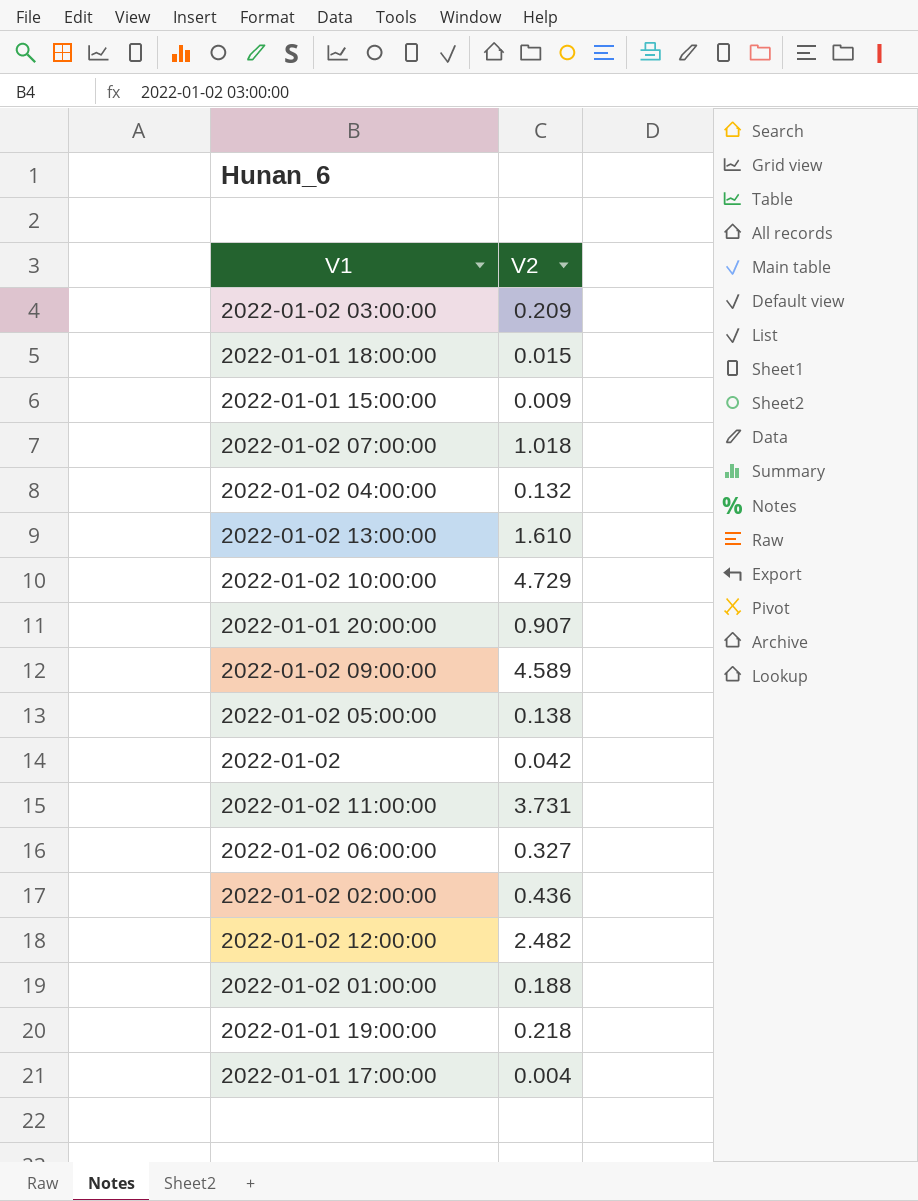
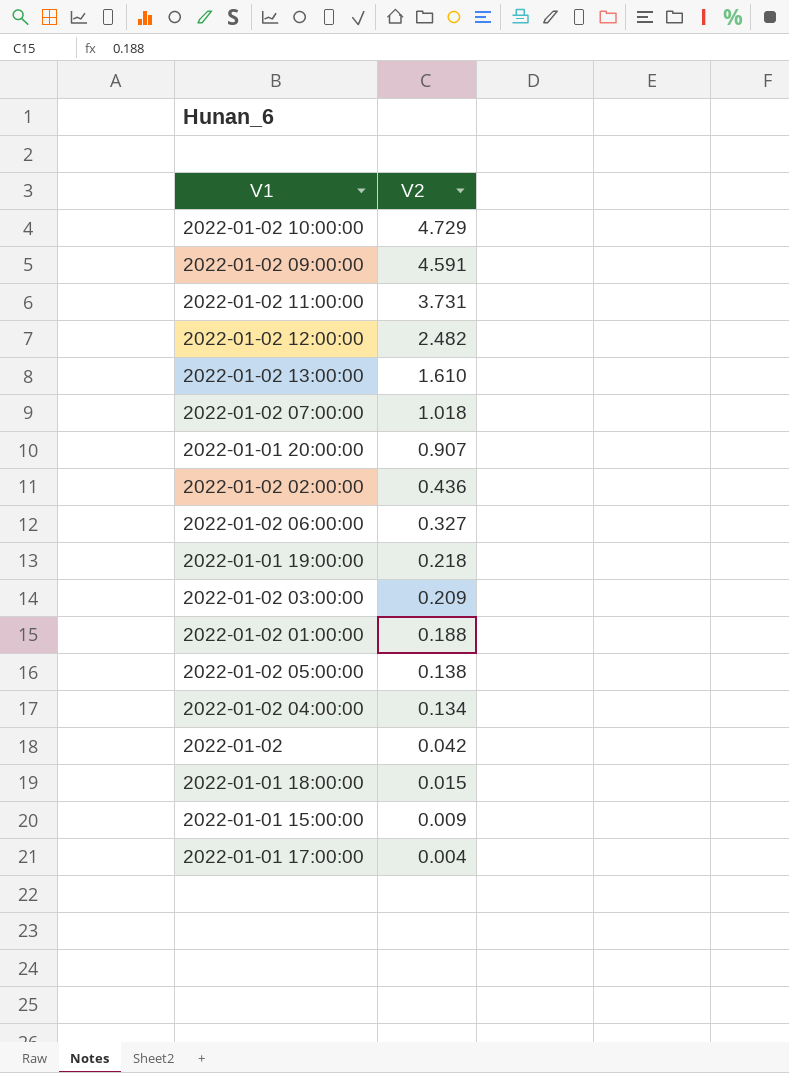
row order: none -> V2 descending
2022-01-02 09:00:00 | V2: 4.589 -> 4.591
2022-01-02 04:00:00 | V2: 0.132 -> 0.134

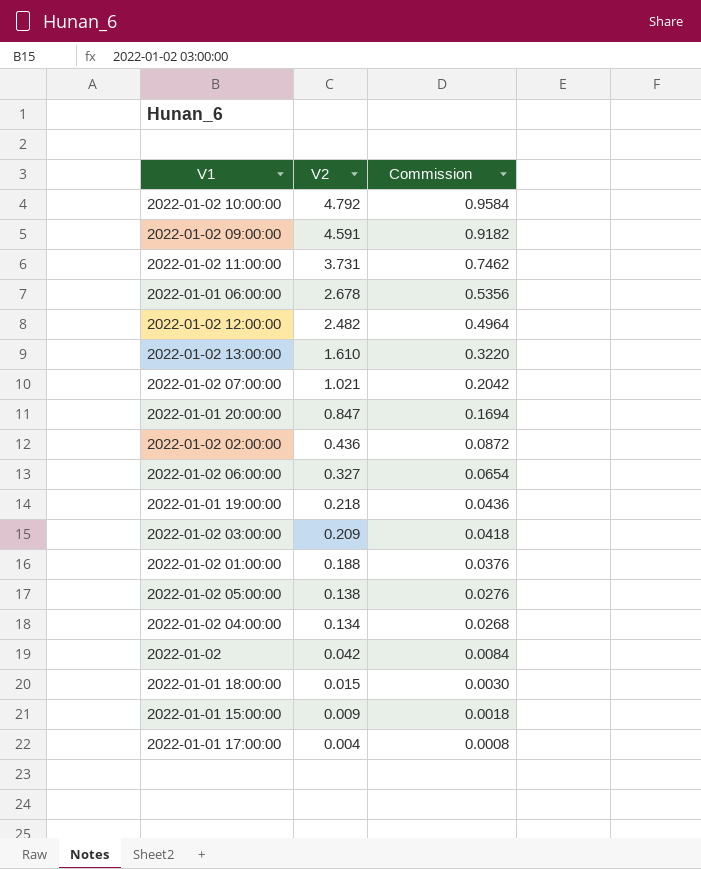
column Commission | formula: none -> [V2] * 0.2
2022-01-02 10:00:00 | V2: 4.729 -> 4.792
row 2022-01-01 06:00:00: none -> 2.678 | 0.5356
2022-01-02 07:00:00 | V2: 1.018 -> 1.021
2022-01-01 20:00:00 | V2: 0.907 -> 0.847

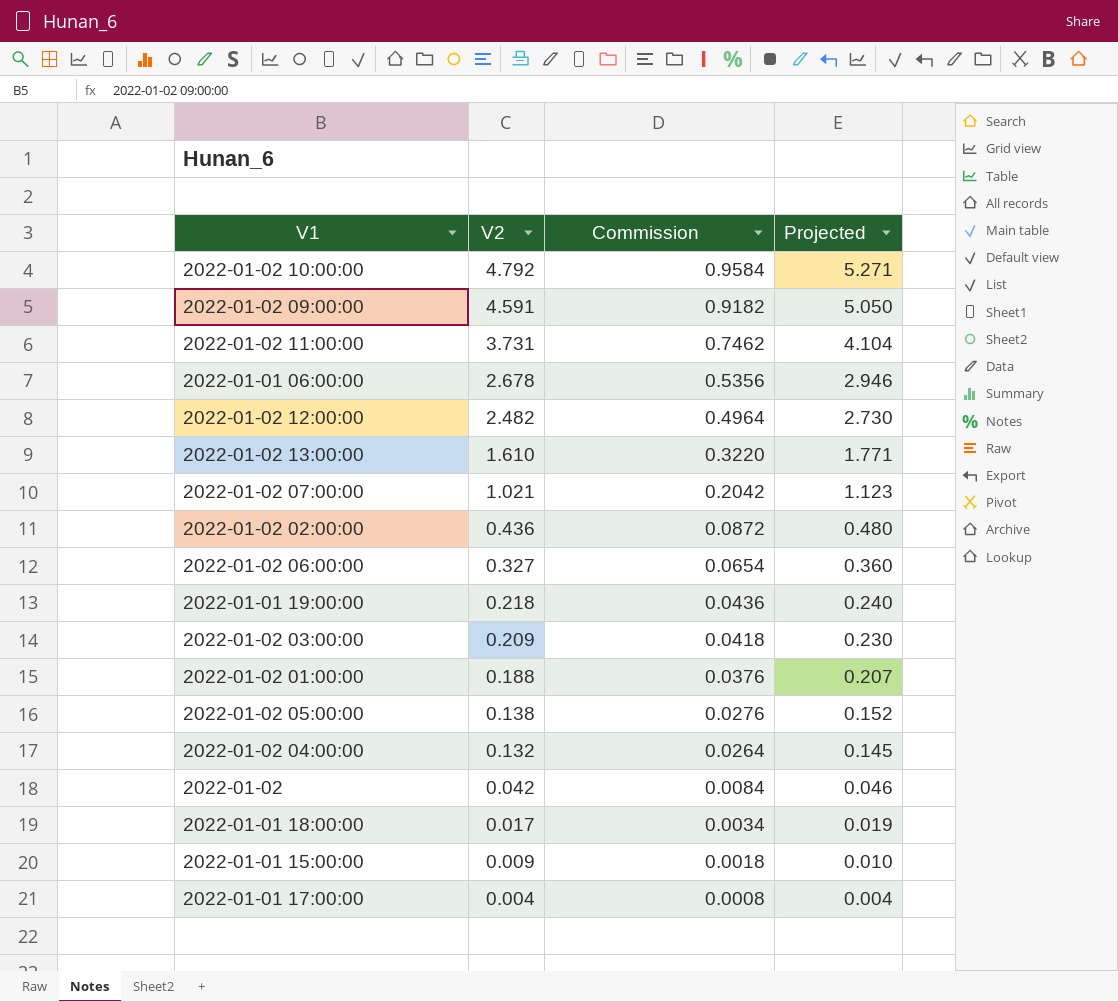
column Projected | formula: none -> [V2] * 1.1
row 2022-01-01 20:00:00: 0.847 | 0.1694 -> none
2022-01-02 04:00:00 | V2: 0.134 -> 0.132
2022-01-02 04:00:00 | Commission: 0.0268 -> 0.0264
2022-01-01 18:00:00 | V2: 0.015 -> 0.017
2022-01-01 18:00:00 | Commission: 0.0030 -> 0.0034

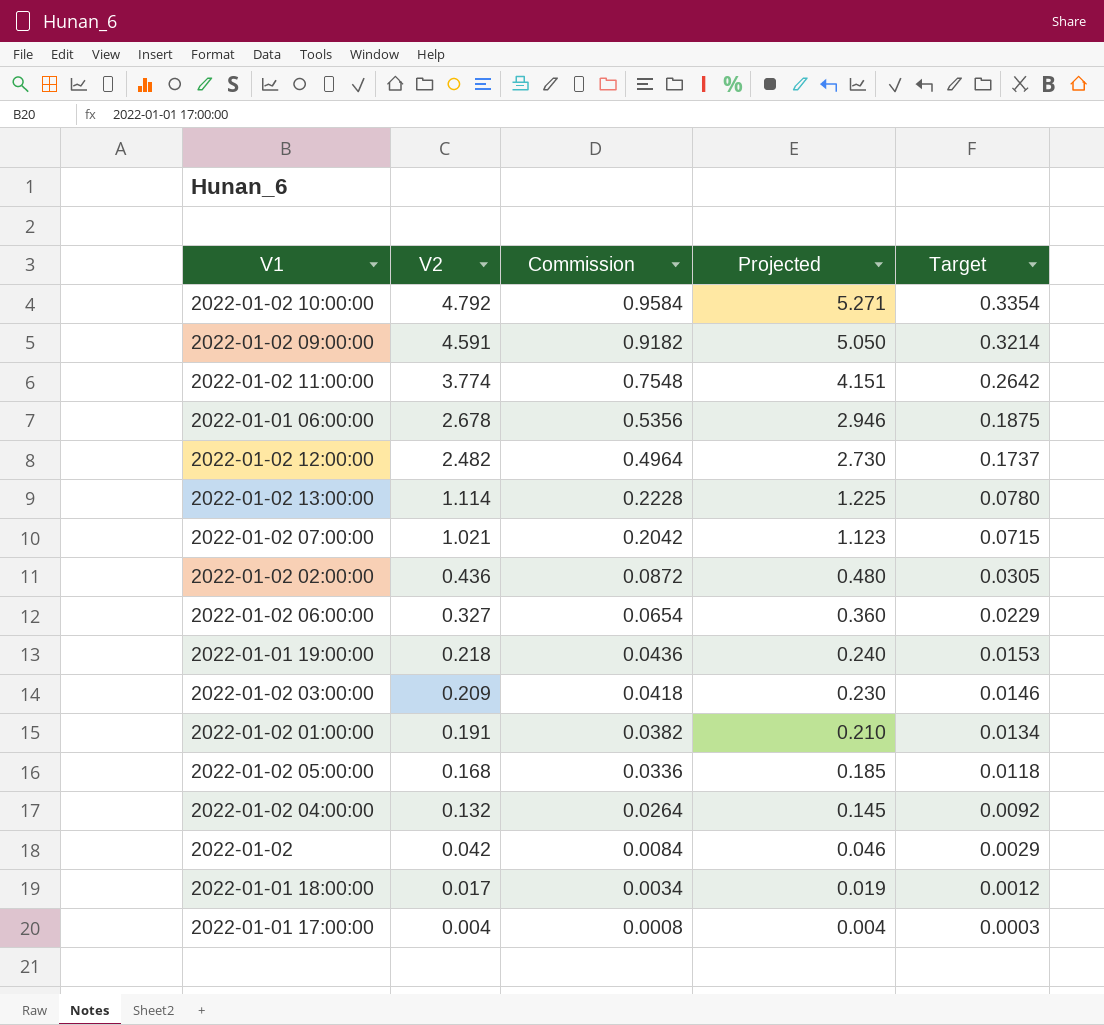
column Target | formula: none -> [V2] * 0.07
row 2022-01-01 15:00:00: 0.009 | 0.0018 | 0.010 -> none
2022-01-02 11:00:00 | V2: 3.731 -> 3.774
2022-01-02 11:00:00 | Commission: 0.7462 -> 0.7548
2022-01-02 11:00:00 | Projected: 4.104 -> 4.151
2022-01-02 13:00:00 | V2: 1.610 -> 1.114
2022-01-02 13:00:00 | Commission: 0.3220 -> 0.2228
2022-01-02 13:00:00 | Projected: 1.771 -> 1.225
2022-01-02 01:00:00 | V2: 0.188 -> 0.191
2022-01-02 01:00:00 | Commission: 0.0376 -> 0.0382
2022-01-02 01:00:00 | Projected: 0.207 -> 0.210
2022-01-02 05:00:00 | V2: 0.138 -> 0.168
2022-01-02 05:00:00 | Commission: 0.0276 -> 0.0336
2022-01-02 05:00:00 | Projected: 0.152 -> 0.185

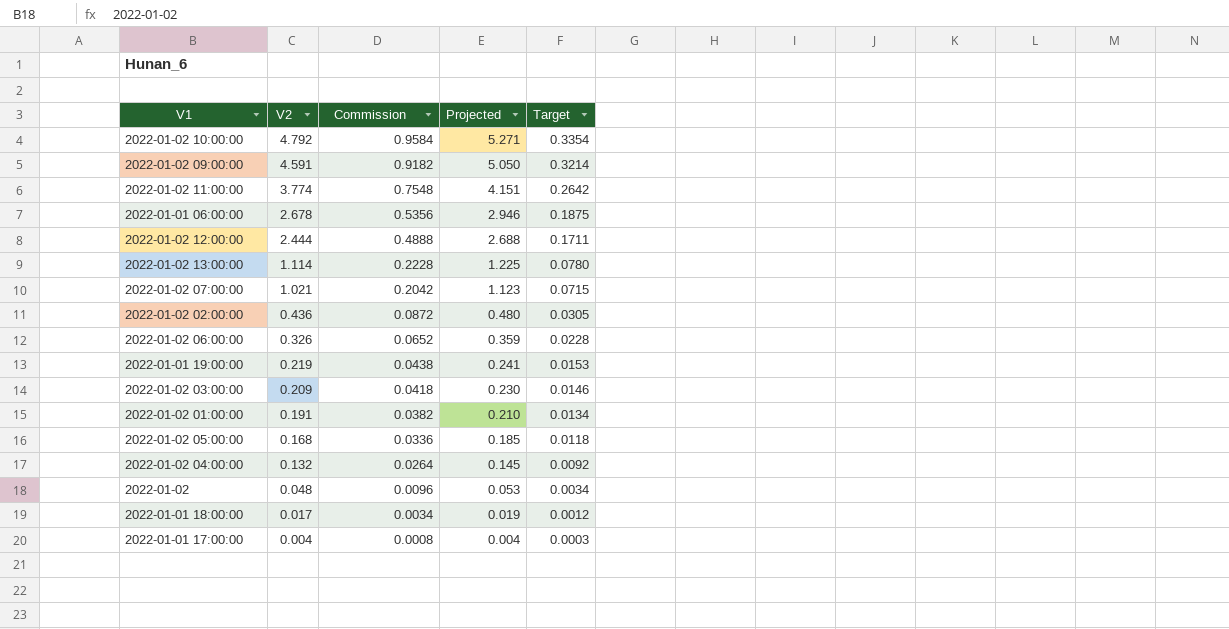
2022-01-02 12:00:00 | V2: 2.482 -> 2.444
2022-01-02 12:00:00 | Commission: 0.4964 -> 0.4888
2022-01-02 12:00:00 | Projected: 2.730 -> 2.688
2022-01-02 12:00:00 | Target: 0.1737 -> 0.1711
2022-01-02 06:00:00 | V2: 0.327 -> 0.326
2022-01-02 06:00:00 | Commission: 0.0654 -> 0.0652
2022-01-02 06:00:00 | Projected: 0.360 -> 0.359
2022-01-02 06:00:00 | Target: 0.0229 -> 0.0228
2022-01-01 19:00:00 | V2: 0.218 -> 0.219
2022-01-01 19:00:00 | Commission: 0.0436 -> 0.0438
2022-01-01 19:00:00 | Projected: 0.240 -> 0.241
2022-01-02 | V2: 0.042 -> 0.048
2022-01-02 | Commission: 0.0084 -> 0.0096
2022-01-02 | Projected: 0.046 -> 0.053
2022-01-02 | Target: 0.0029 -> 0.0034

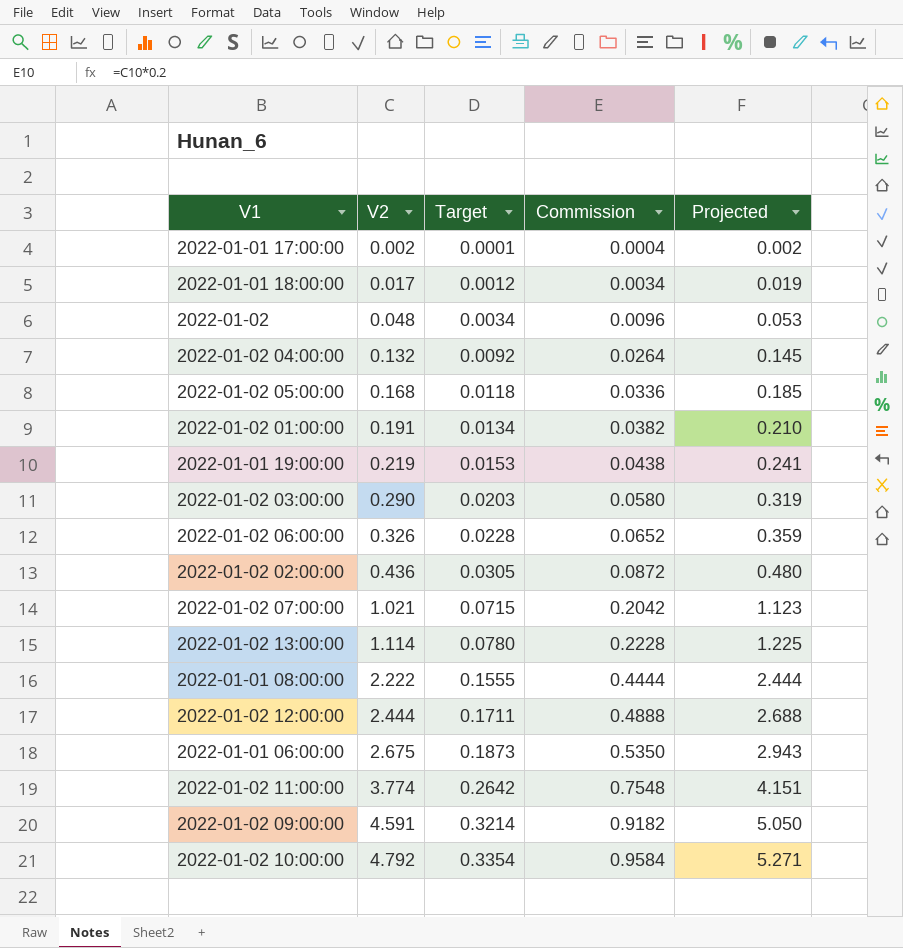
row order: V2 descending -> V2 ascending
column Target | position: 5 -> 3
2022-01-01 17:00:00 | V2: 0.004 -> 0.002
2022-01-01 17:00:00 | Target: 0.0003 -> 0.0001
2022-01-01 17:00:00 | Commission: 0.0008 -> 0.0004
2022-01-01 17:00:00 | Projected: 0.004 -> 0.002
2022-01-02 03:00:00 | V2: 0.209 -> 0.290
2022-01-02 03:00:00 | Target: 0.0146 -> 0.0203
2022-01-02 03:00:00 | Commission: 0.0418 -> 0.0580
2022-01-02 03:00:00 | Projected: 0.230 -> 0.319
row 2022-01-01 08:00:00: none -> 2.222 | 0.1555 | 0.4444 | 2.444
2022-01-01 06:00:00 | V2: 2.678 -> 2.675
2022-01-01 06:00:00 | Target: 0.1875 -> 0.1873
2022-01-01 06:00:00 | Commission: 0.5356 -> 0.5350
2022-01-01 06:00:00 | Projected: 2.946 -> 2.943

